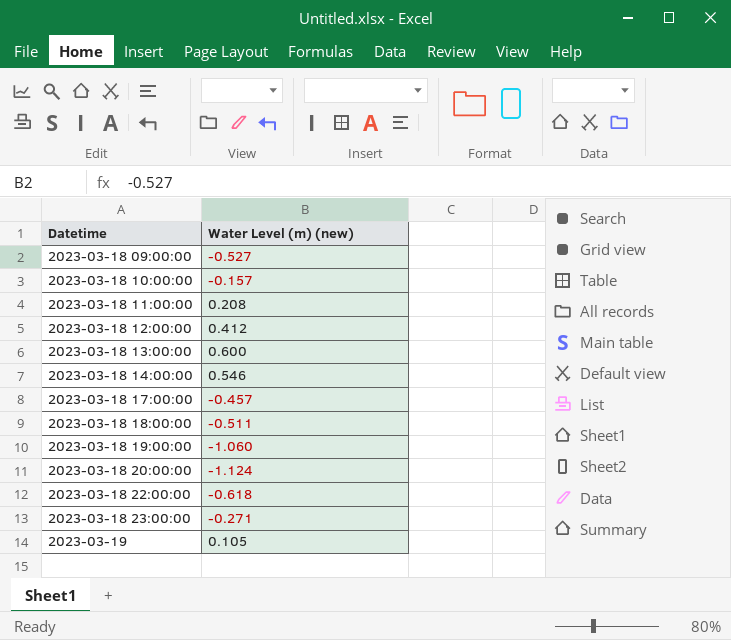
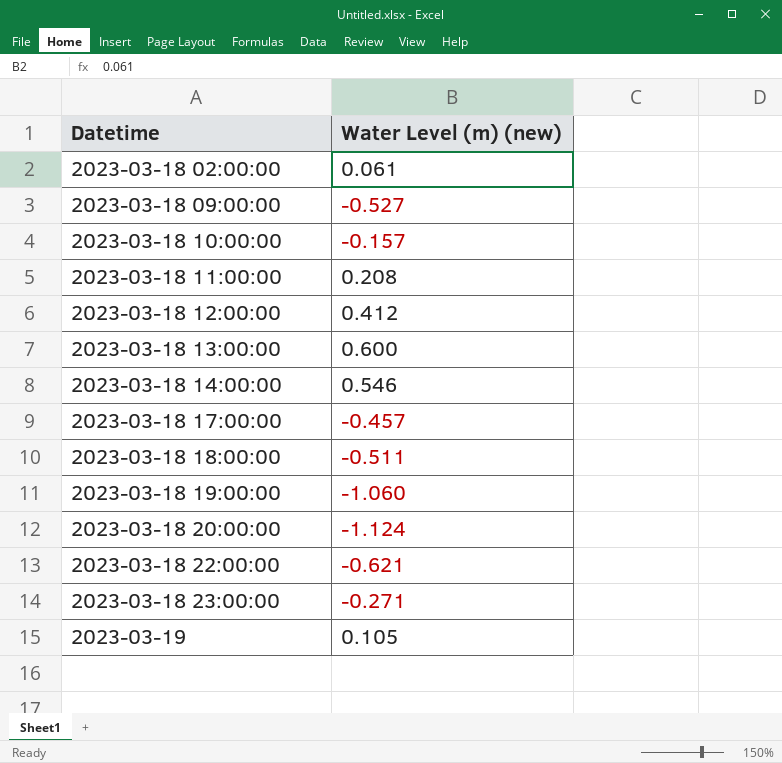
row 2023-03-18 02:00:00: none -> 0.061
2023-03-18 22:00:00 | Water Level (m) (new): -0.618 -> -0.621

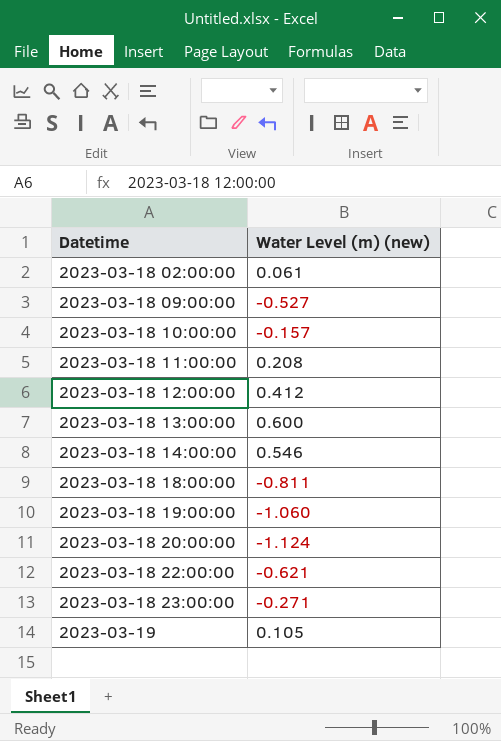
row 2023-03-18 17:00:00: -0.457 -> none
2023-03-18 18:00:00 | Water Level (m) (new): -0.511 -> -0.811

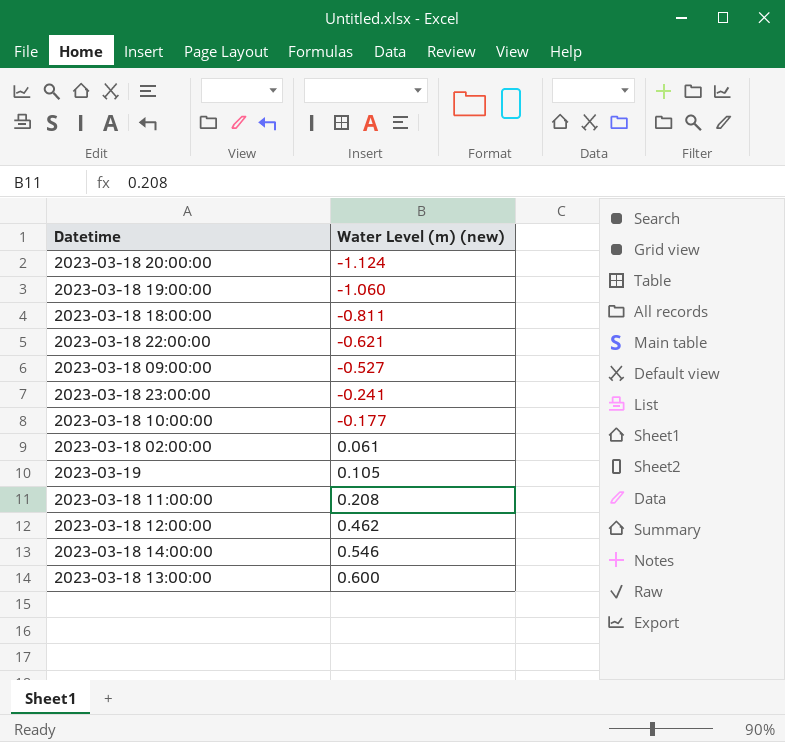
row order: Datetime ascending -> Water Level (m) (new) ascending
2023-03-18 23:00:00 | Water Level (m) (new): -0.271 -> -0.241
2023-03-18 10:00:00 | Water Level (m) (new): -0.157 -> -0.177
2023-03-18 12:00:00 | Water Level (m) (new): 0.412 -> 0.462

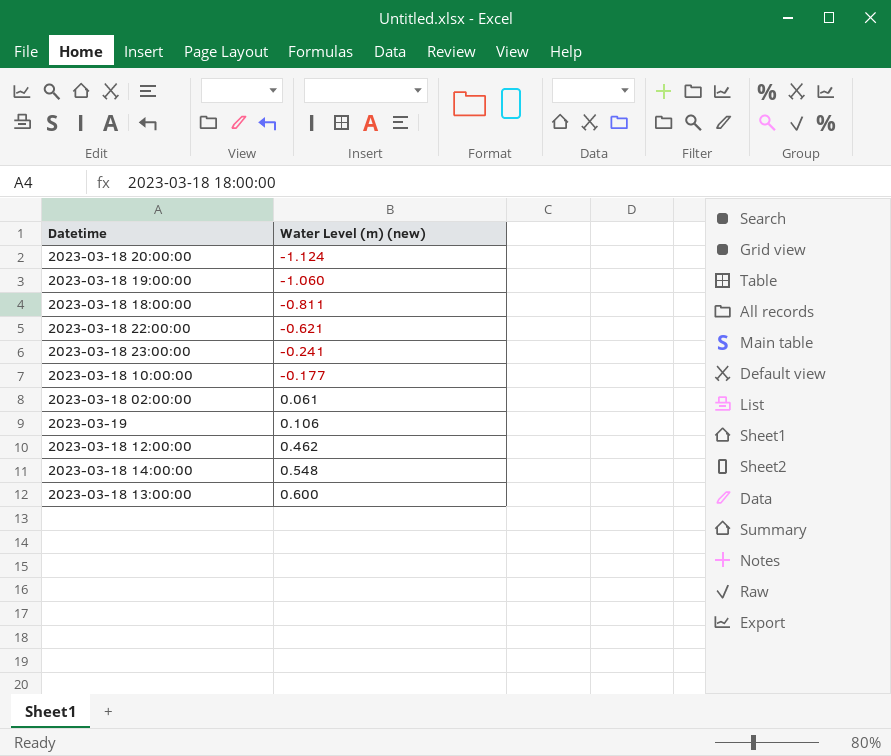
row 2023-03-18 09:00:00: -0.527 -> none
row 2023-03-18 11:00:00: 0.208 -> none
2023-03-19 | Water Level (m) (new): 0.105 -> 0.106
2023-03-18 14:00:00 | Water Level (m) (new): 0.546 -> 0.548

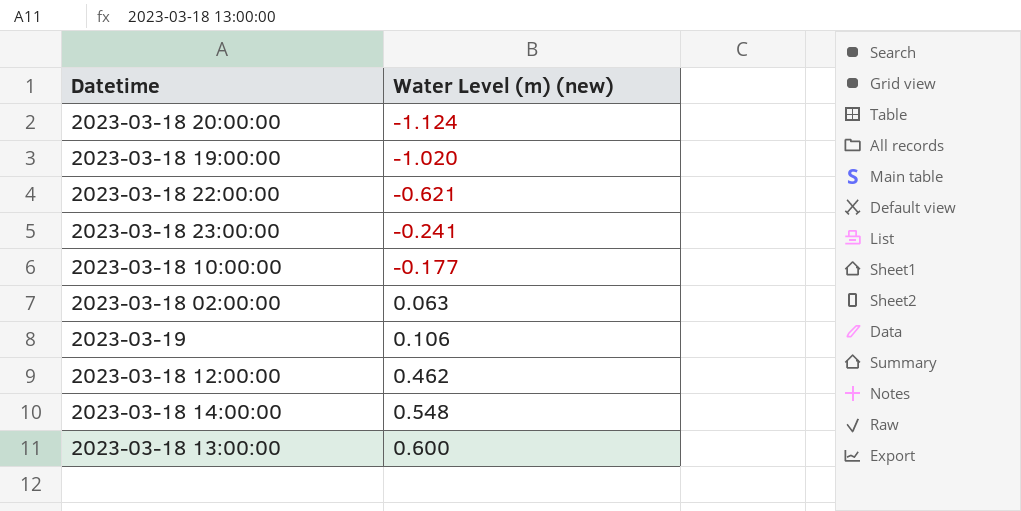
row 2023-03-18 18:00:00: -0.811 -> none
2023-03-18 19:00:00 | Water Level (m) (new): -1.060 -> -1.020
2023-03-18 02:00:00 | Water Level (m) (new): 0.061 -> 0.063

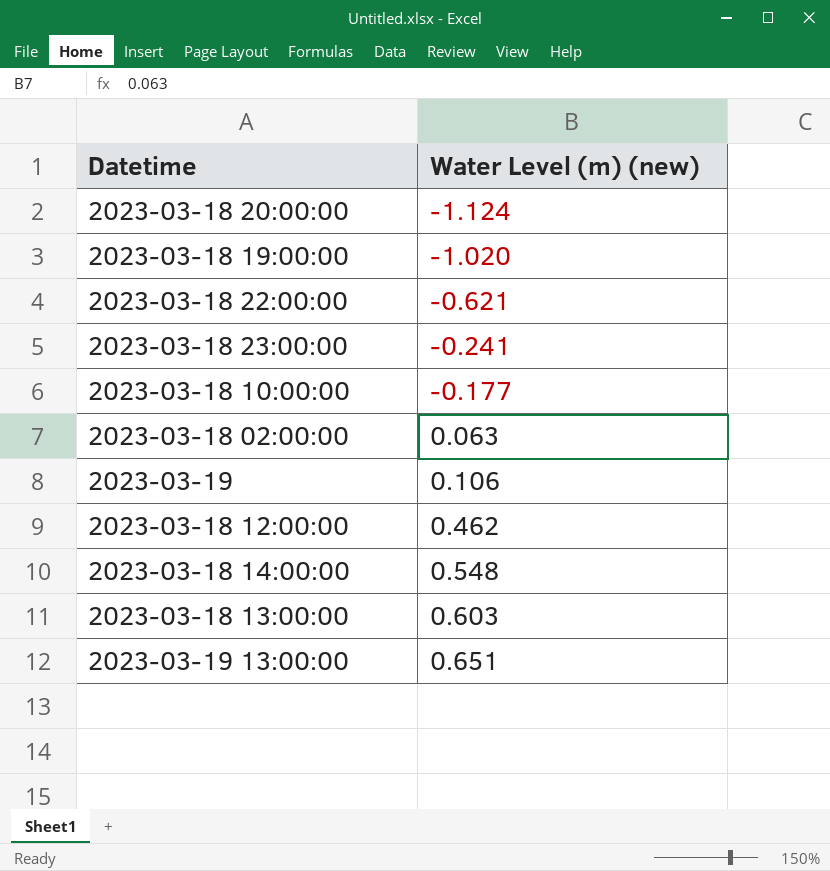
2023-03-18 13:00:00 | Water Level (m) (new): 0.600 -> 0.603
row 2023-03-19 13:00:00: none -> 0.651

